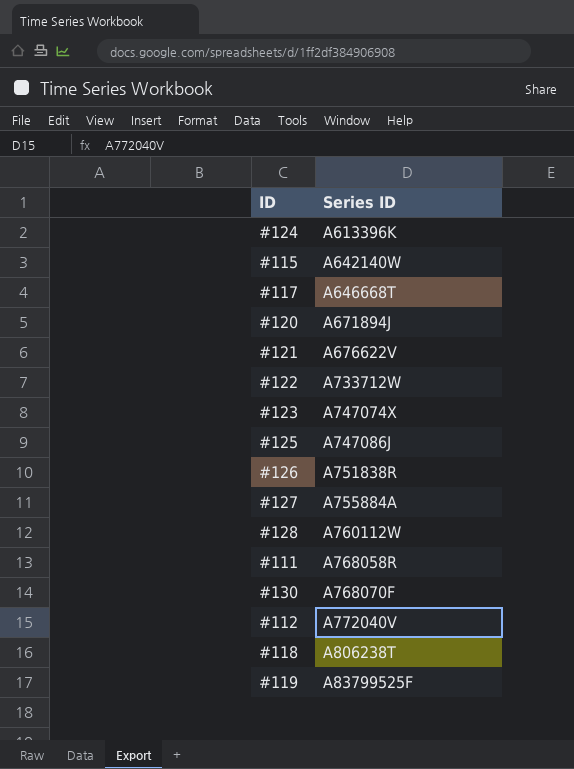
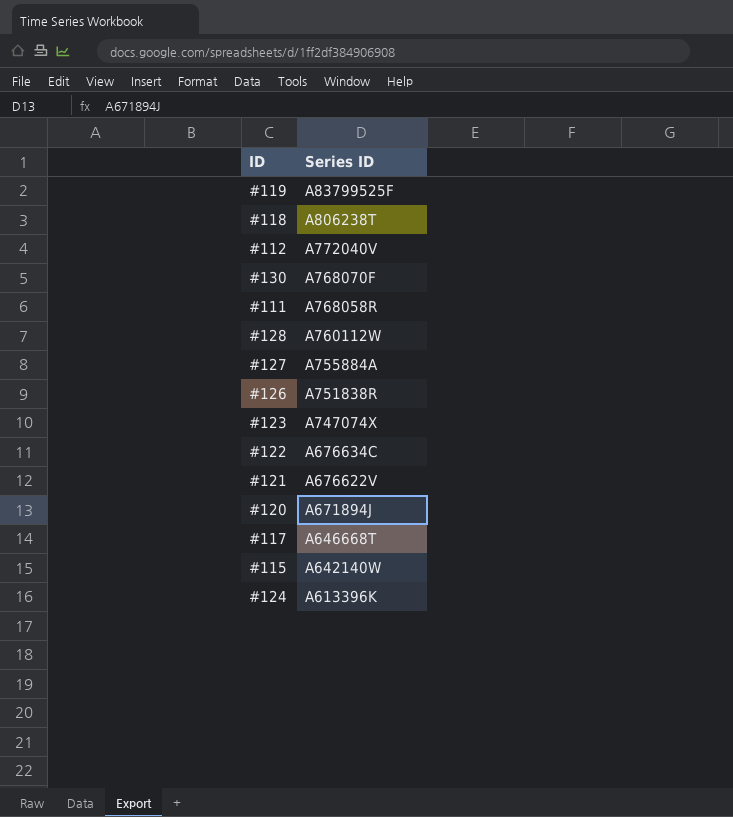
row order: Series ID ascending -> Series ID descending
row #125: A747086J -> none
#122 | Series ID: A733712W -> A676634C

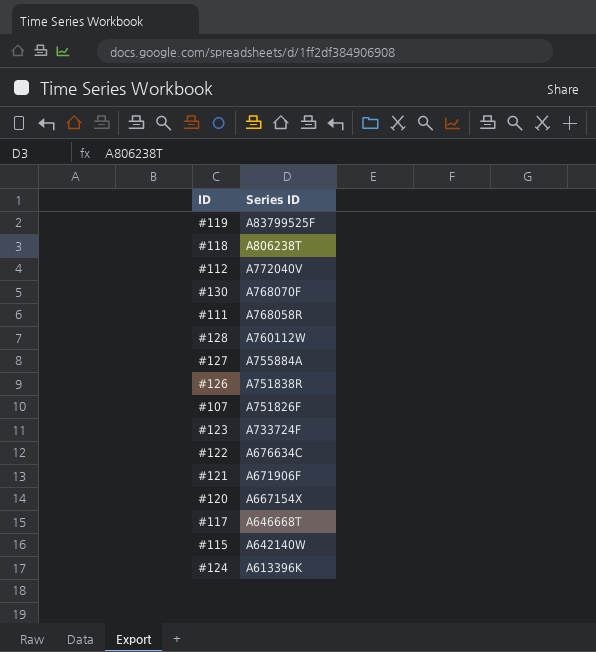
row #107: none -> A751826F
#123 | Series ID: A747074X -> A733724F
#121 | Series ID: A676622V -> A671906F
#120 | Series ID: A671894J -> A667154X

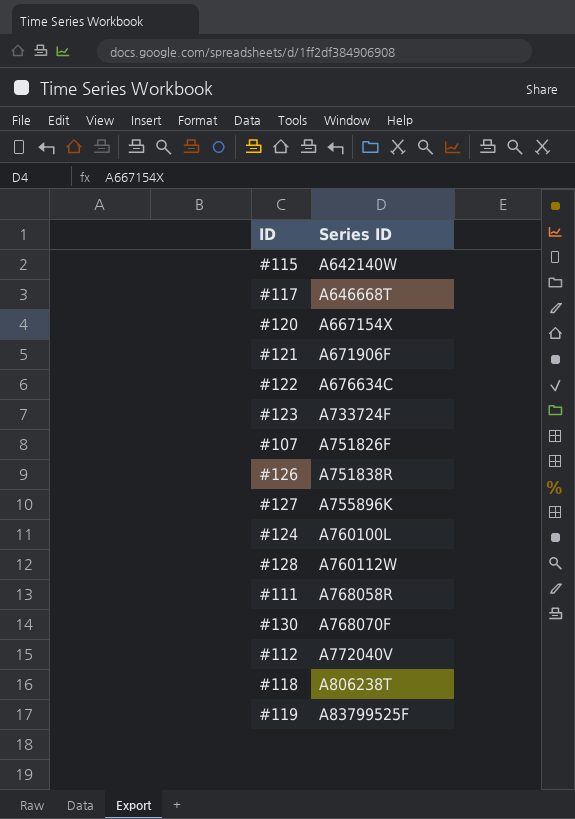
row order: Series ID descending -> Series ID ascending
#127 | Series ID: A755884A -> A755896K
#124 | Series ID: A613396K -> A760100L

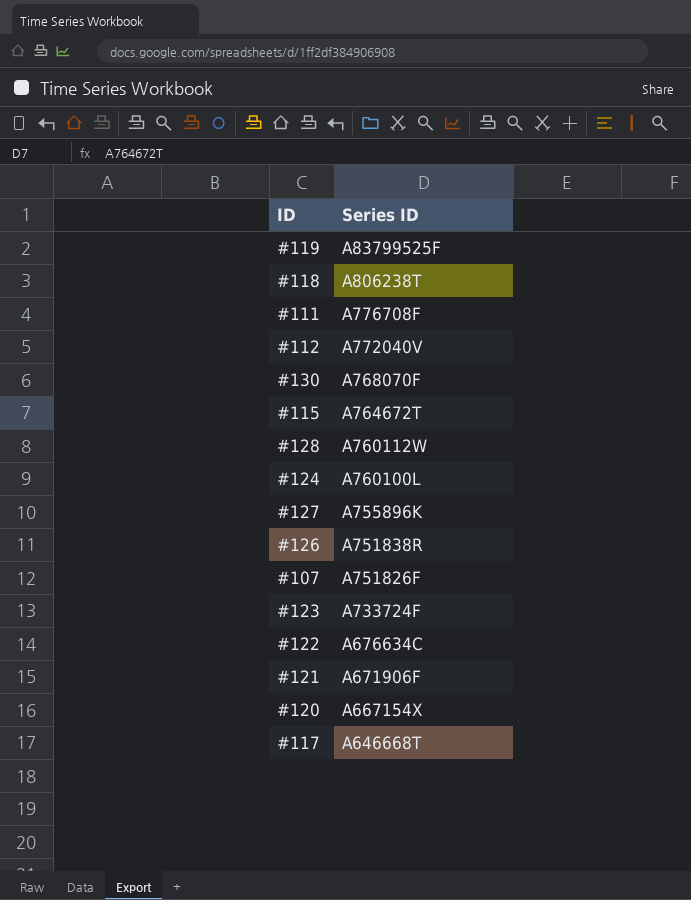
row order: Series ID ascending -> Series ID descending
#111 | Series ID: A768058R -> A776708F
#115 | Series ID: A642140W -> A764672T

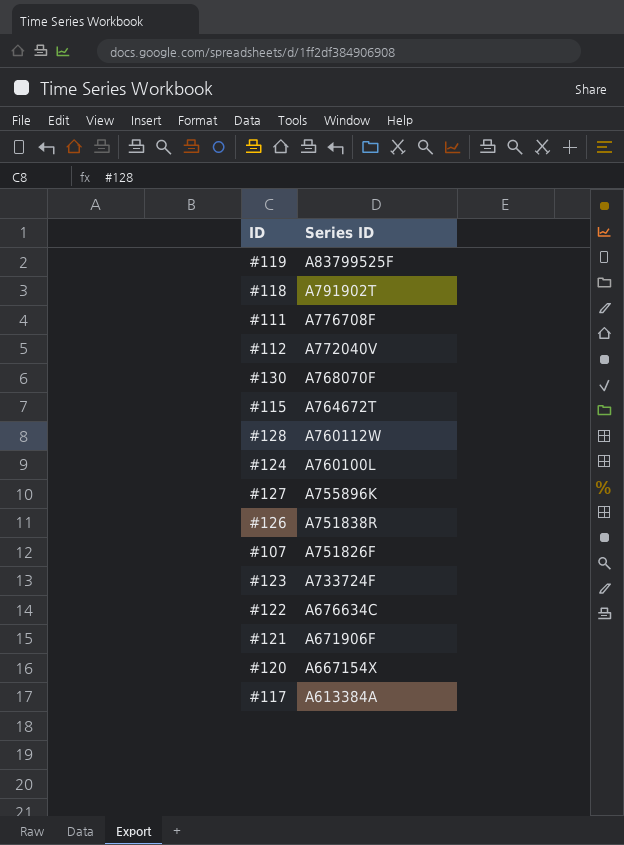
#118 | Series ID: A806238T -> A791902T
#117 | Series ID: A646668T -> A613384A

